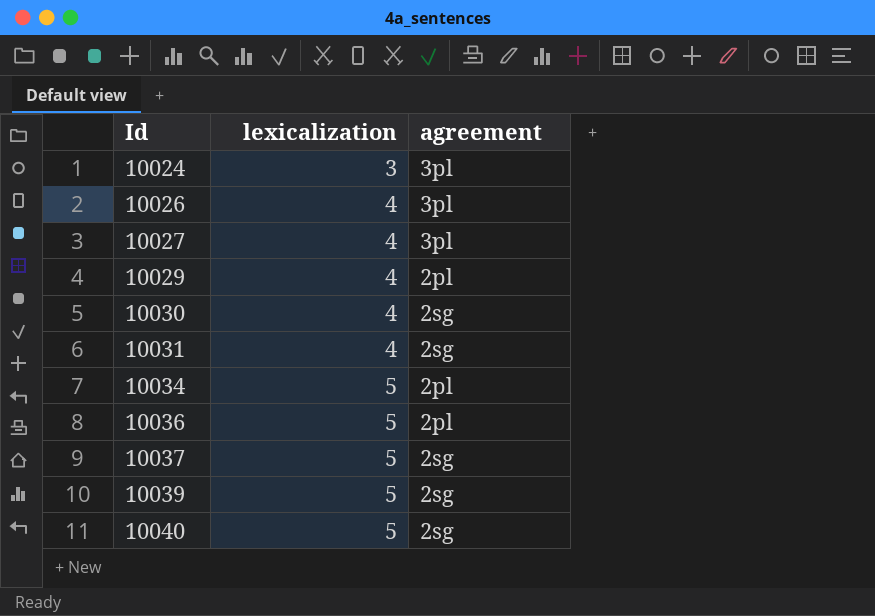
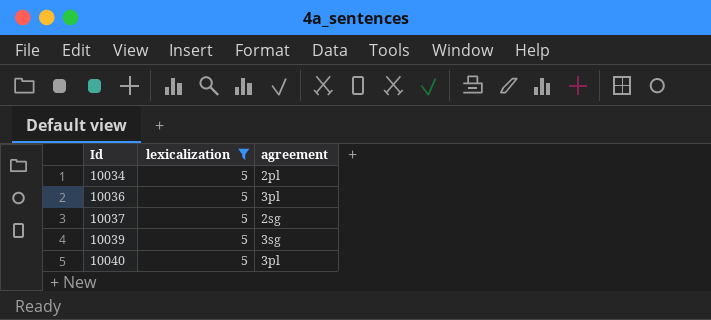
filter: none -> lexicalization = 5
10036 | agreement: 2pl -> 3pl
10039 | agreement: 2sg -> 3sg
10040 | agreement: 2sg -> 3pl

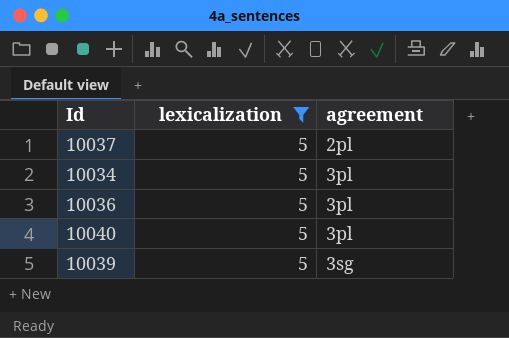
row order: Id ascending -> agreement ascending
10037 | agreement: 2sg -> 2pl
10034 | agreement: 2pl -> 3pl

